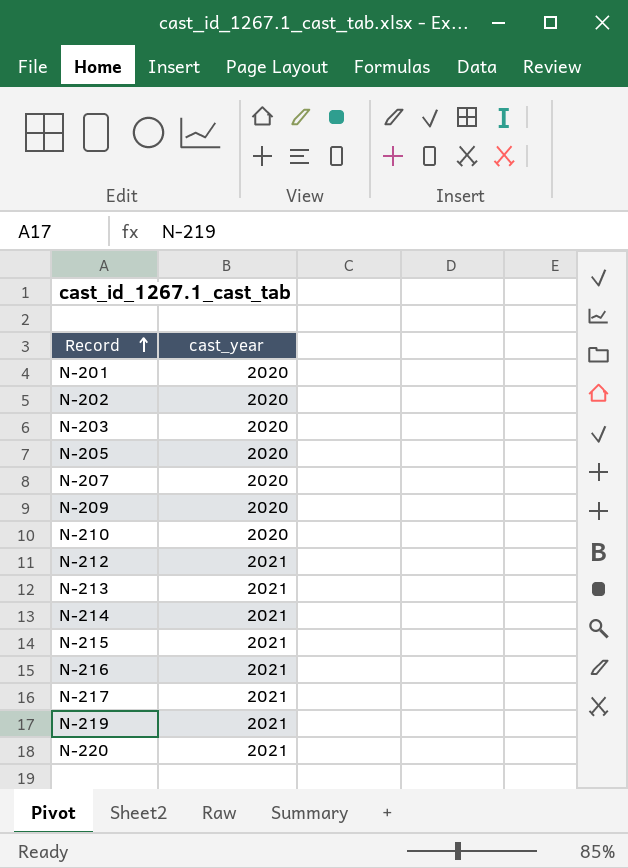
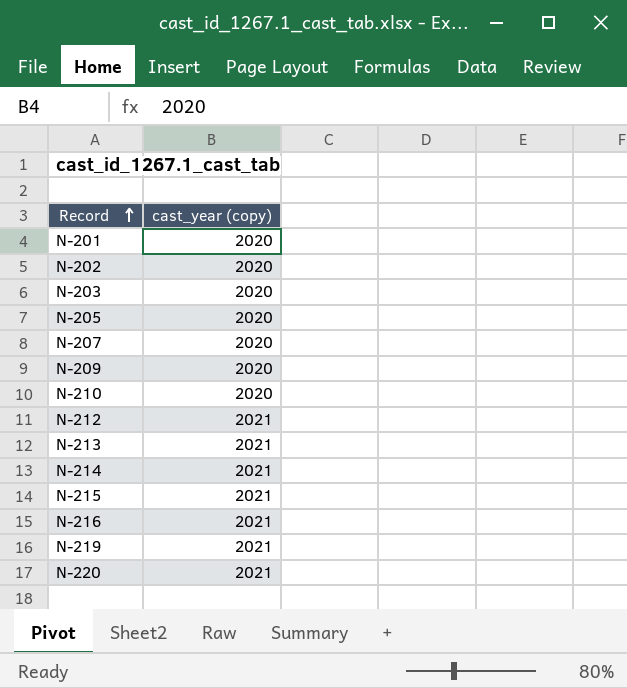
column name: cast_year -> cast_year (copy)
row N-217: 2021 -> none

